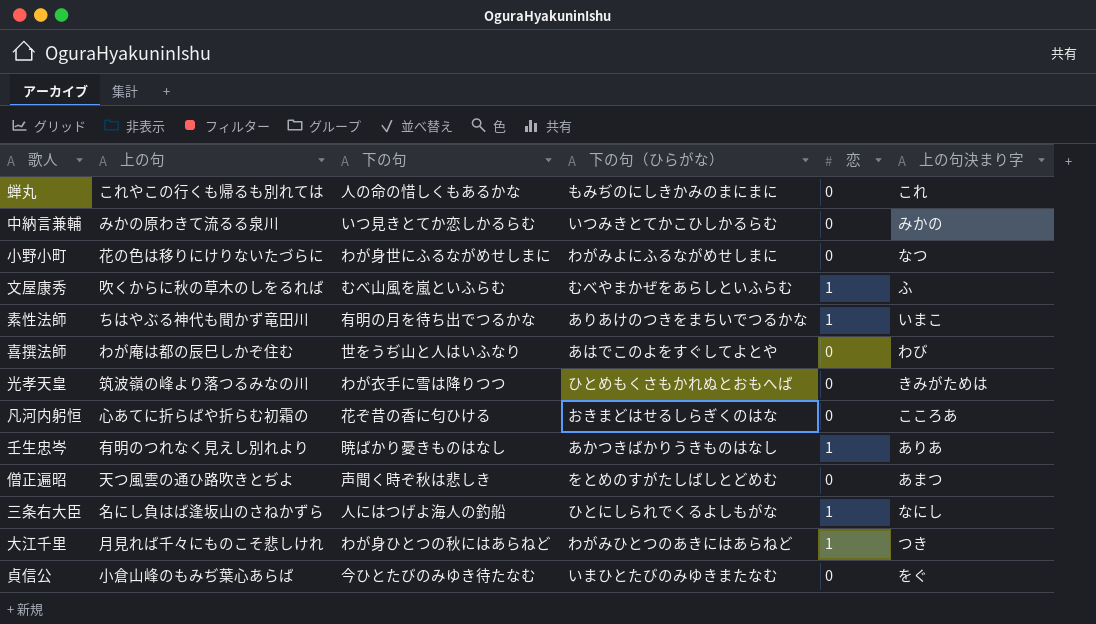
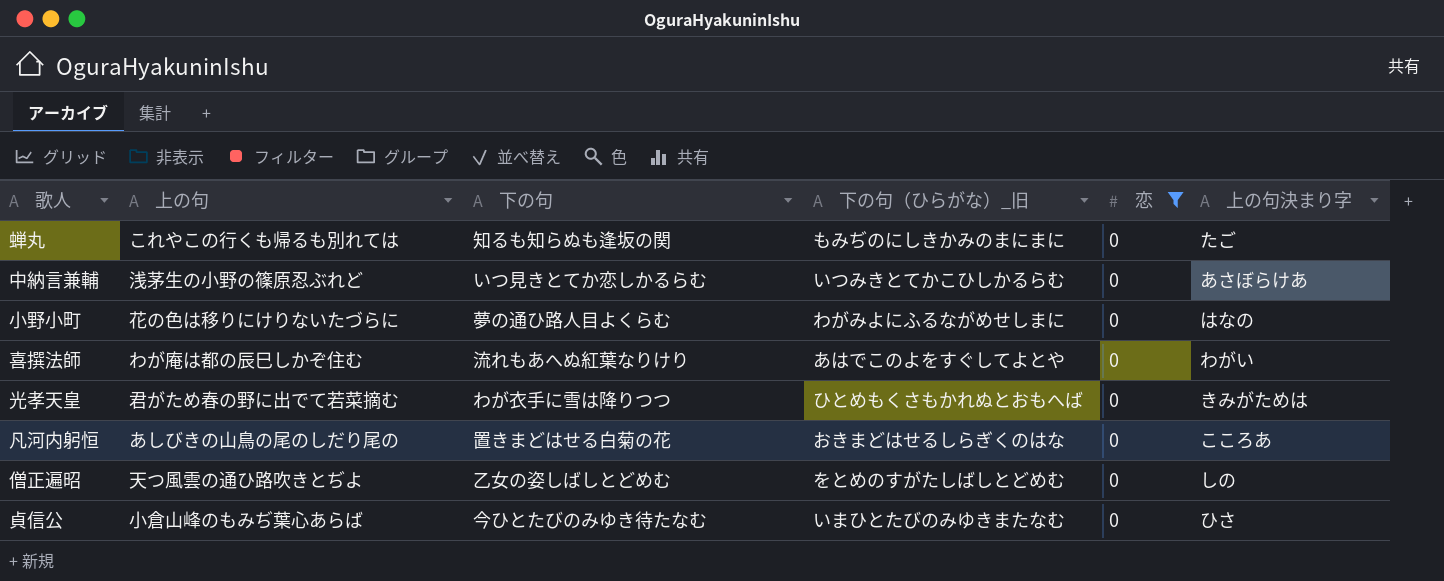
filter: none -> 恋 = 0
column name: 下の句（ひらがな） -> 下の句（ひらがな）_旧
蝉丸 | 下の句: 人の命の惜しくもあるかな -> 知るも知らぬも逢坂の関
蝉丸 | 上の句決まり字: これ -> たご
中納言兼輔 | 上の句: みかの原わきて流るる泉川 -> 浅茅生の小野の篠原忍ぶれど
中納言兼輔 | 上の句決まり字: みかの -> あさぼらけあ
小野小町 | 下の句: わが身世にふるながめせしまに -> 夢の通ひ路人目よくらむ
小野小町 | 上の句決まり字: なつ -> はなの
喜撰法師 | 下の句: 世をうぢ山と人はいふなり -> 流れもあへぬ紅葉なりけり
喜撰法師 | 上の句決まり字: わび -> わがい
光孝天皇 | 上の句: 筑波嶺の峰より落つるみなの川 -> 君がため春の野に出でて若菜摘む
凡河内躬恒 | 上の句: 心あてに折らばや折らむ初霜の -> あしびきの山鳥の尾のしだり尾の
凡河内躬恒 | 下の句: 花ぞ昔の香に匂ひける -> 置きまどはせる白菊の花
僧正遍昭 | 下の句: 声聞く時ぞ秋は悲しき -> 乙女の姿しばしとどめむ
僧正遍昭 | 上の句決まり字: あまつ -> しの
貞信公 | 上の句決まり字: をぐ -> ひさ

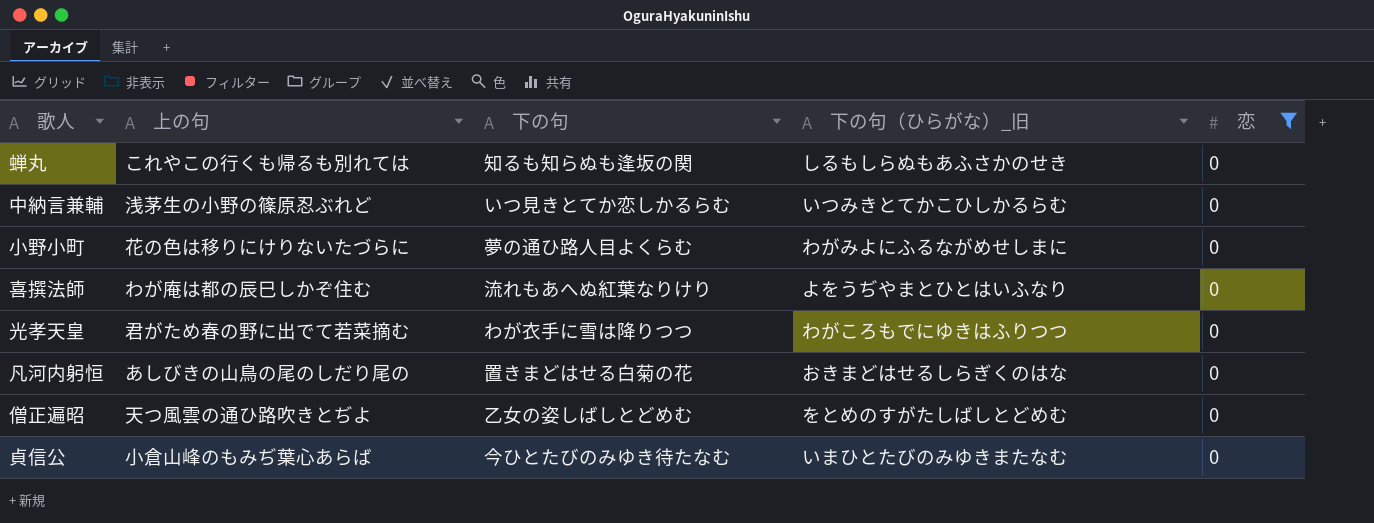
column 上の句決まり字 | position: 6 -> none
蝉丸 | 下の句（ひらがな）_旧: もみぢのにしきかみのまにまに -> しるもしらぬもあふさかのせき
喜撰法師 | 下の句（ひらがな）_旧: あはでこのよをすぐしてよとや -> よをうぢやまとひとはいふなり
光孝天皇 | 下の句（ひらがな）_旧: ひとめもくさもかれぬとおもへば -> わがころもでにゆきはふりつつ

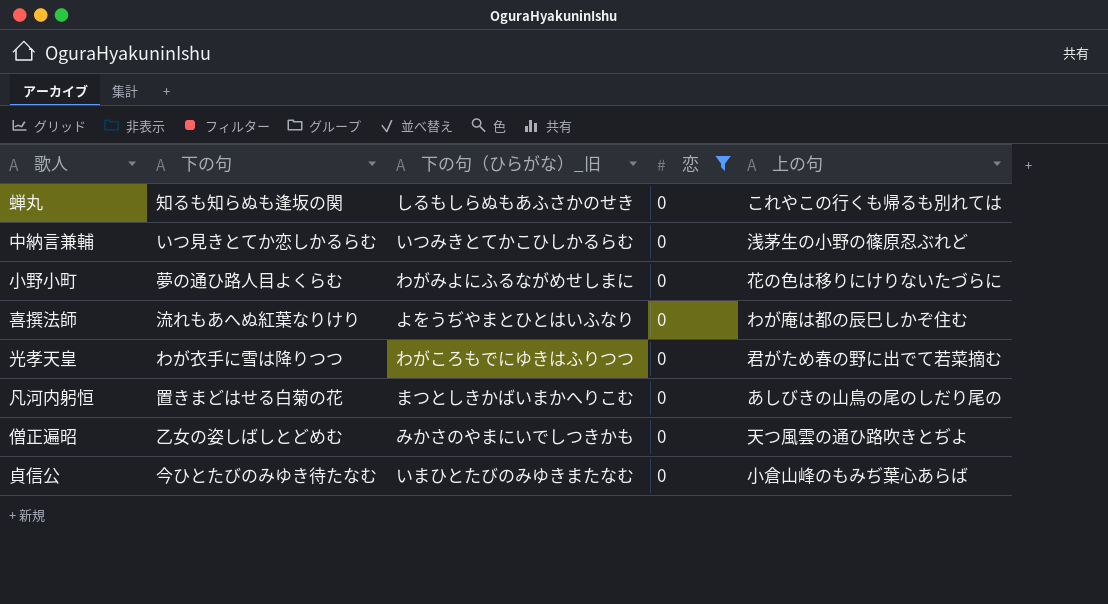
column 上の句 | position: 2 -> 5
凡河内躬恒 | 下の句（ひらがな）_旧: おきまどはせるしらぎくのはな -> まつとしきかばいまかへりこむ
僧正遍昭 | 下の句（ひらがな）_旧: をとめのすがたしばしとどめむ -> みかさのやまにいでしつきかも

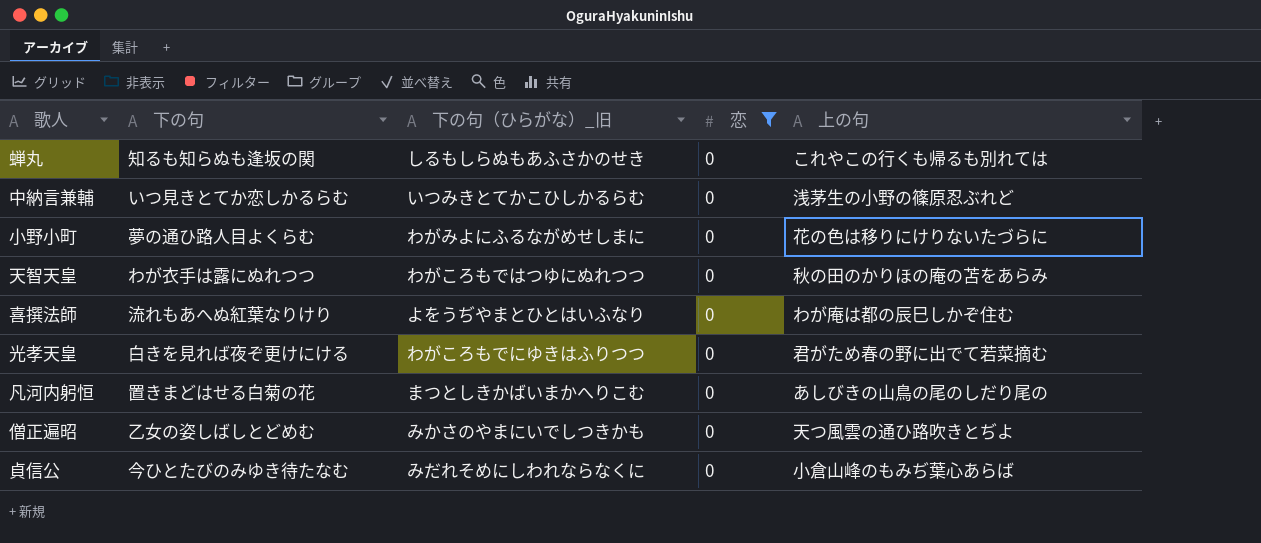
row 天智天皇: none -> わが衣手は露にぬれつつ | わがころもではつゆにぬれつつ | 0 | 秋の田のかりほの庵の苫をあらみ
光孝天皇 | 下の句: わが衣手に雪は降りつつ -> 白きを見れば夜ぞ更けにける
貞信公 | 下の句（ひらがな）_旧: いまひとたびのみゆきまたなむ -> みだれそめにしわれならなくに

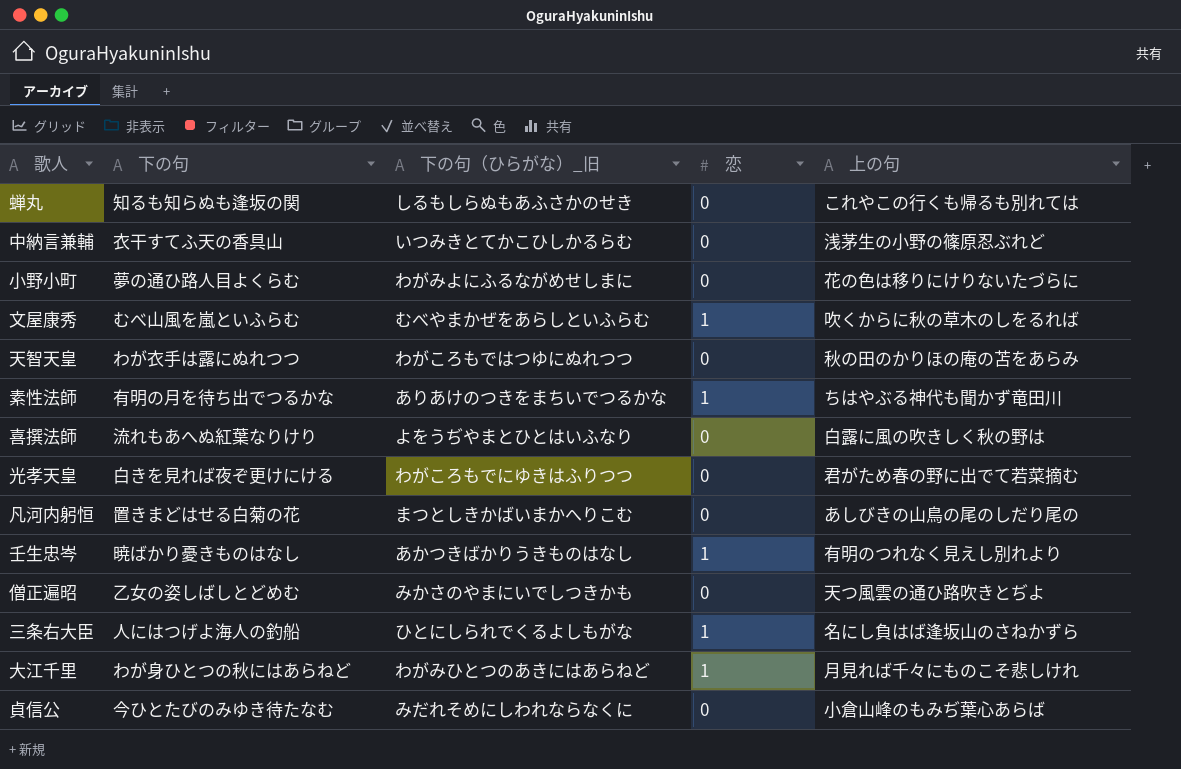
filter: 恋 = 0 -> none
中納言兼輔 | 下の句: いつ見きとてか恋しかるらむ -> 衣干すてふ天の香具山
喜撰法師 | 上の句: わが庵は都の辰巳しかぞ住む -> 白露に風の吹きしく秋の野は

